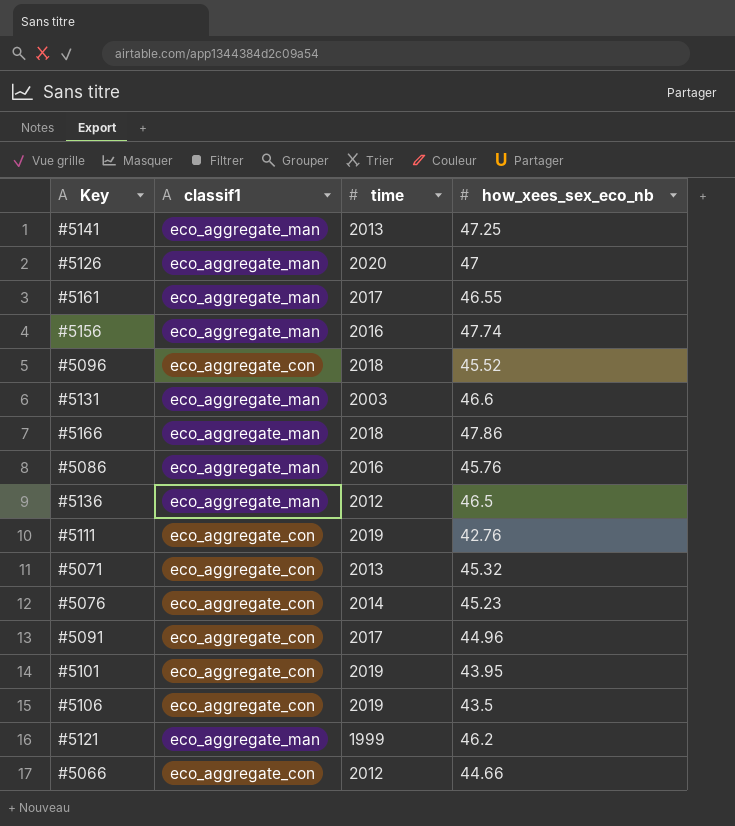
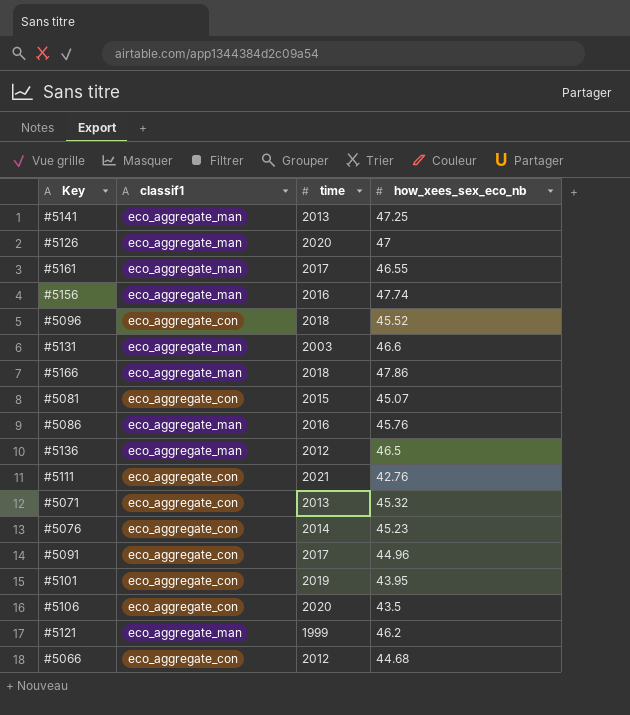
row #5081: none -> eco_aggregate_con | 2015 | 45.07
#5111 | time: 2019 -> 2021
#5106 | time: 2019 -> 2020
#5066 | how_xees_sex_eco_nb: 44.66 -> 44.68

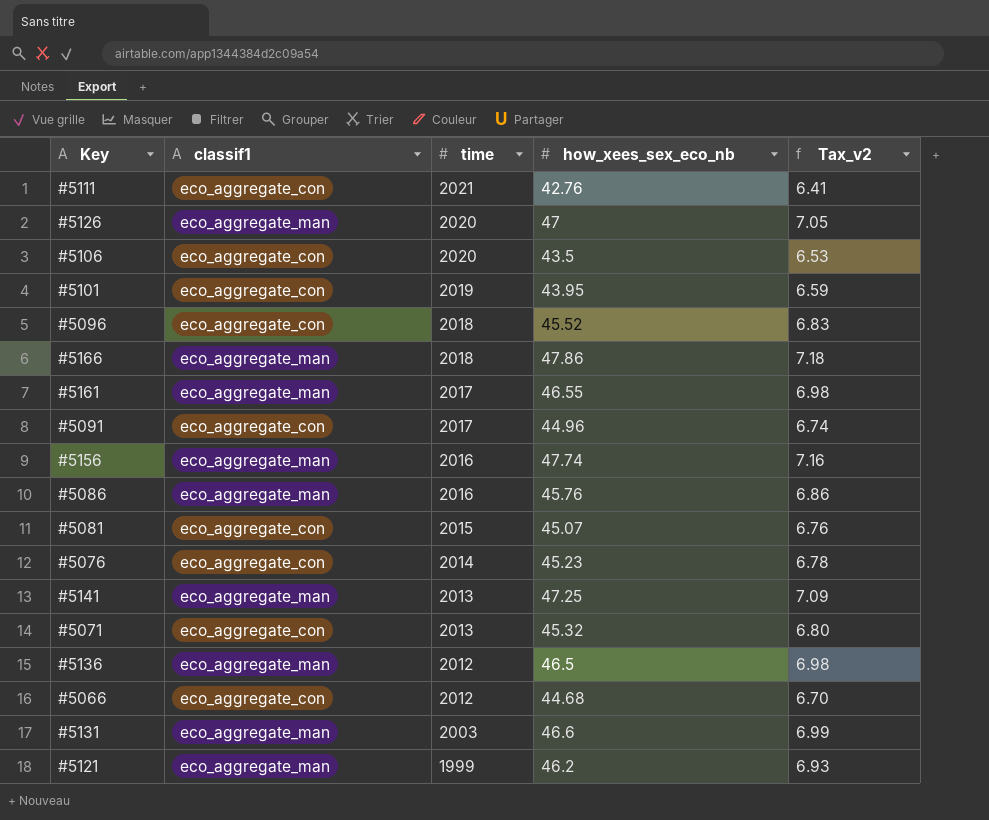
row order: none -> time descending
column Tax_v2 | formula: none -> [how_xees_sex_eco_nb] * 0.15

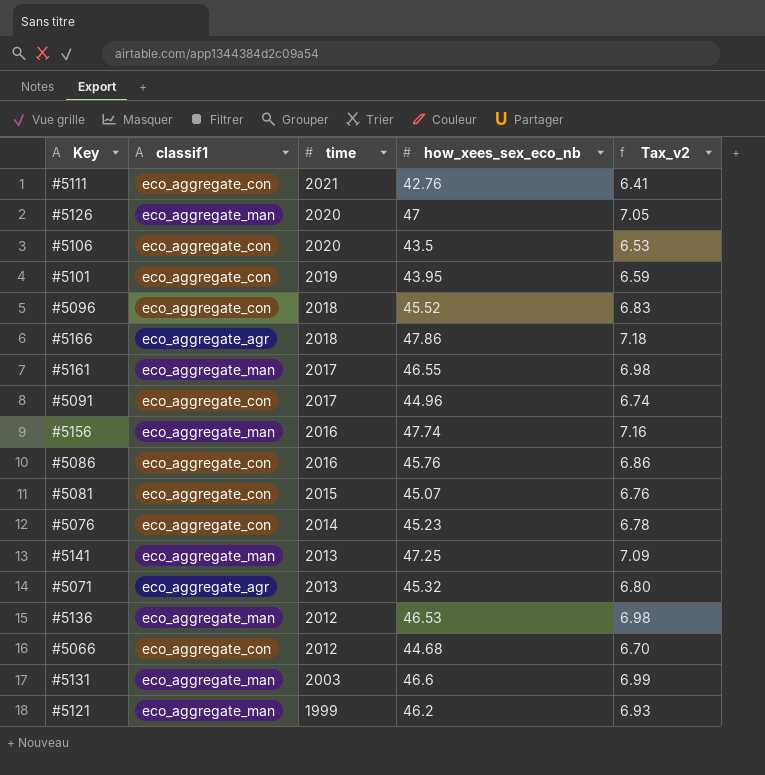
#5166 | classif1: eco_aggregate_man -> eco_aggregate_agr
#5086 | classif1: eco_aggregate_man -> eco_aggregate_con
#5071 | classif1: eco_aggregate_con -> eco_aggregate_agr
#5136 | how_xees_sex_eco_nb: 46.5 -> 46.53

